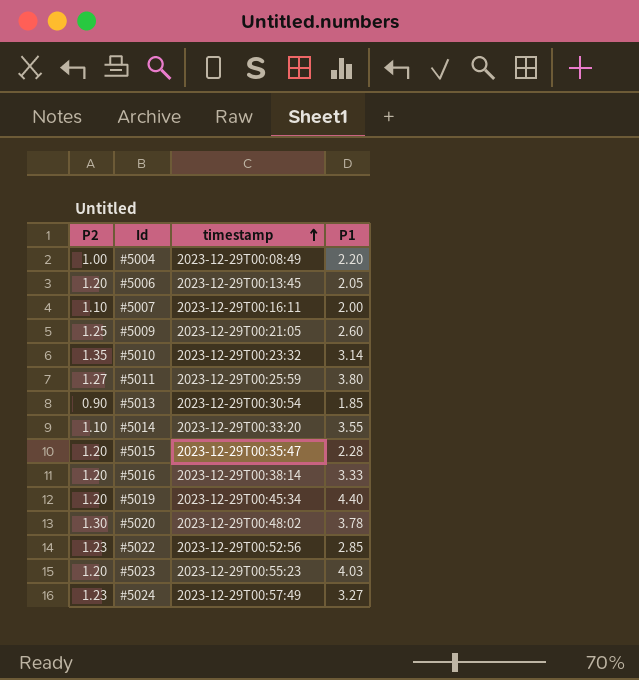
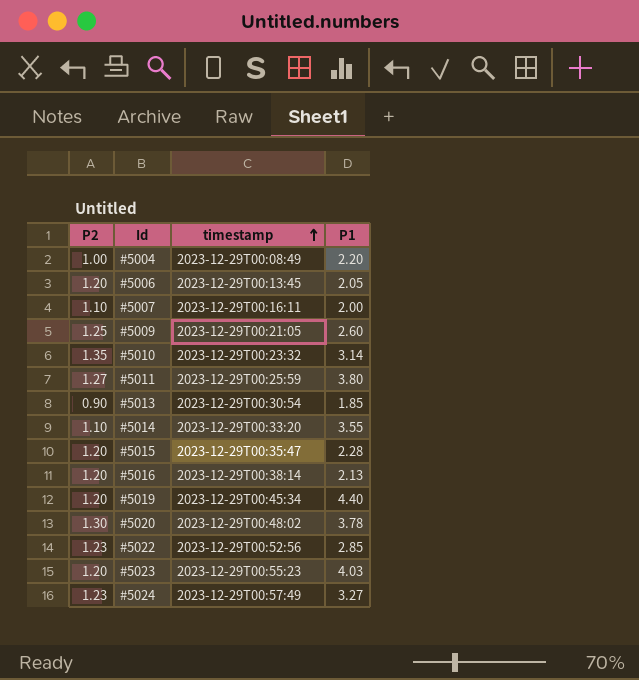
#5016 | P1: 3.33 -> 2.13

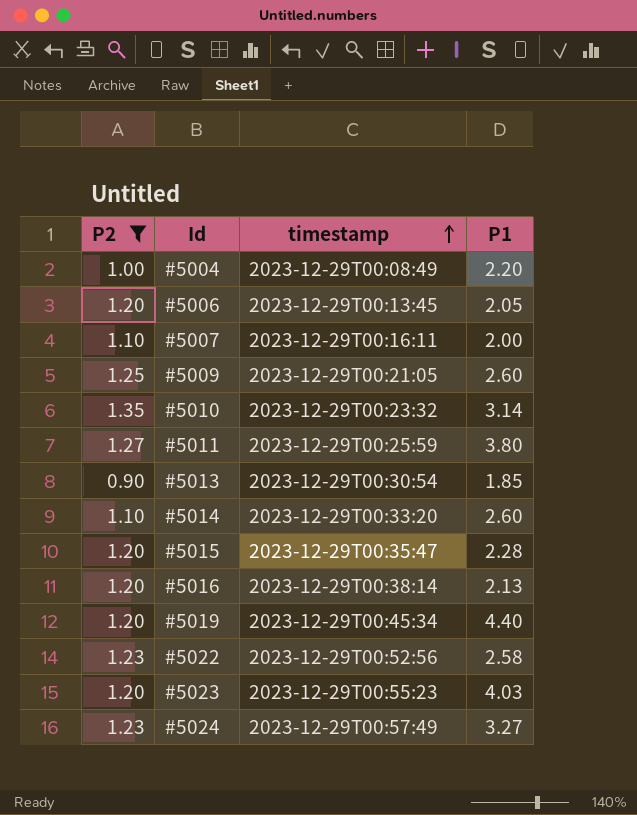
filter: none -> P2 != 1.30
#5014 | P1: 3.55 -> 2.60
#5022 | P1: 2.85 -> 2.58

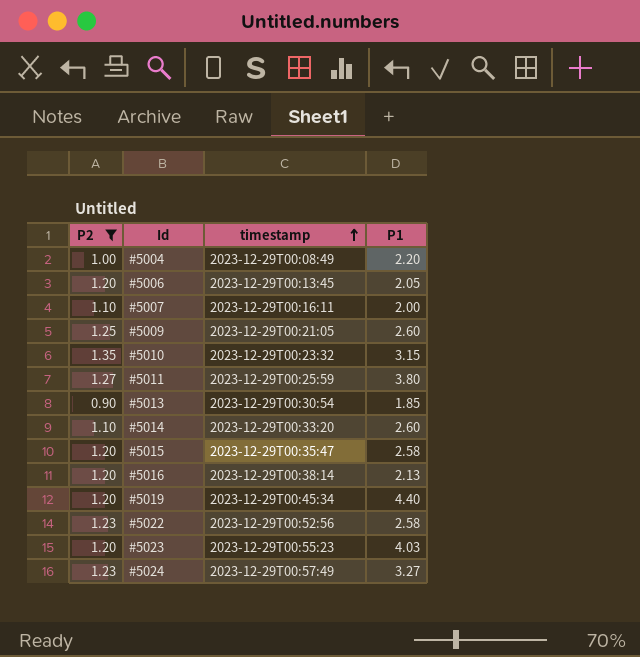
#5010 | P1: 3.14 -> 3.15
#5015 | P1: 2.28 -> 2.58

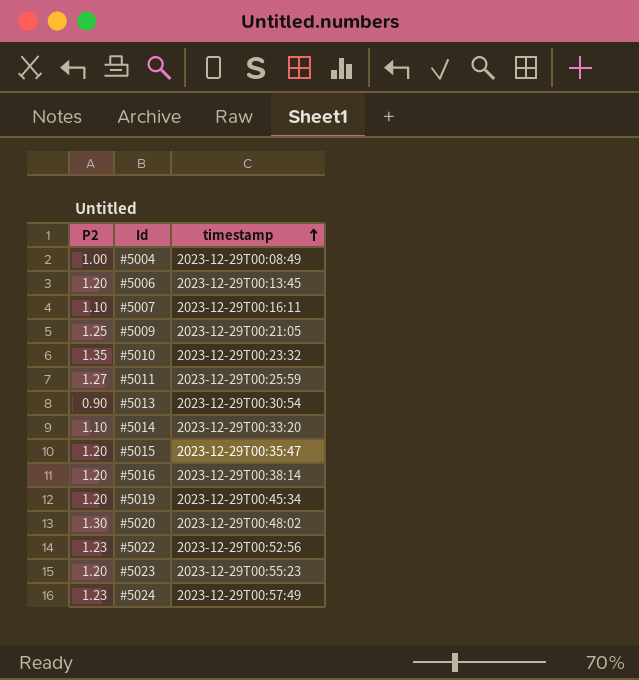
filter: P2 != 1.30 -> none
column P1 | position: 4 -> none

